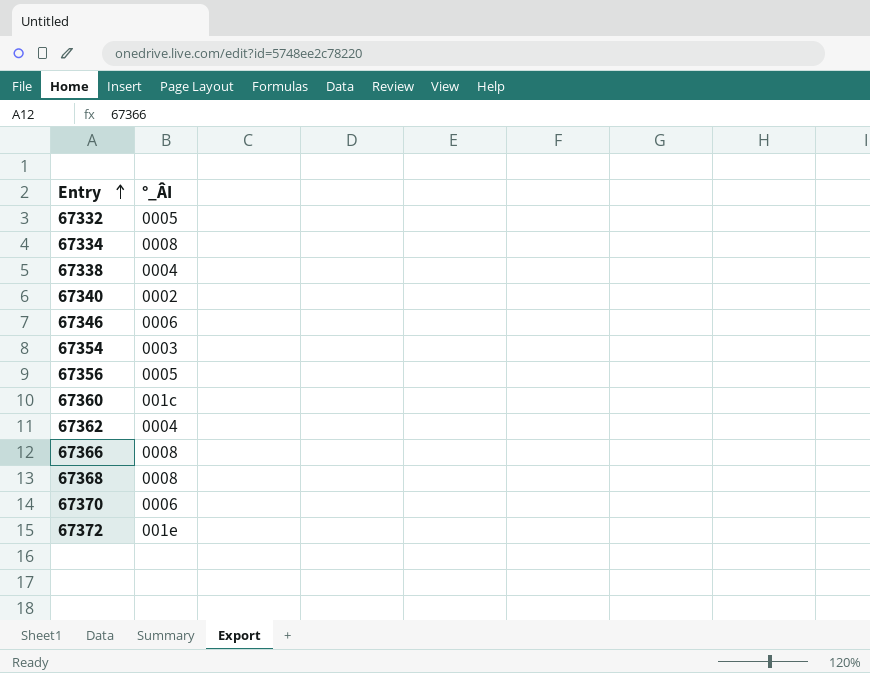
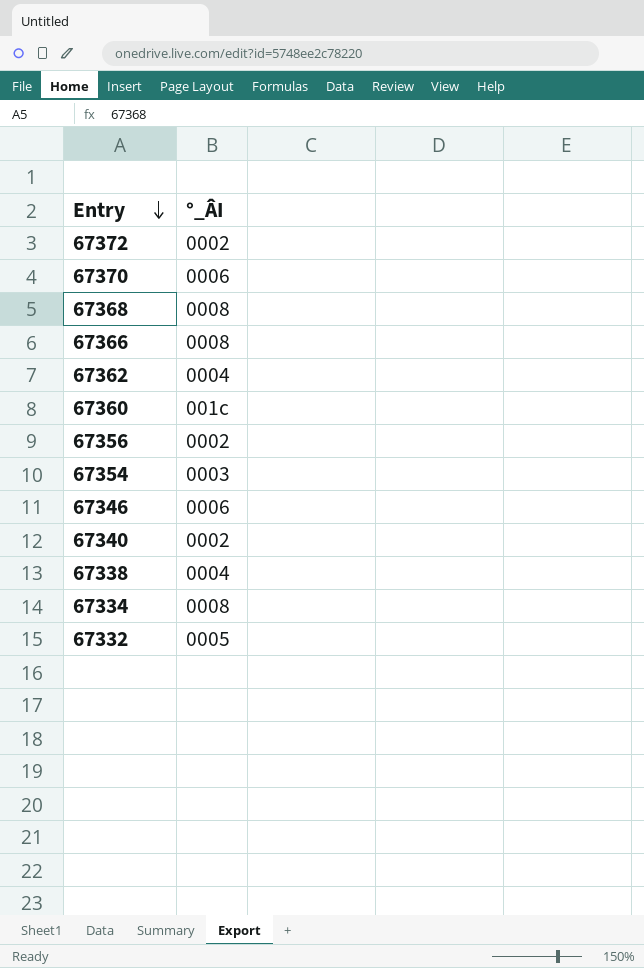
row order: Entry ascending -> Entry descending
67372 | °_ÂI: 001e -> 0002
67356 | °_ÂI: 0005 -> 0002

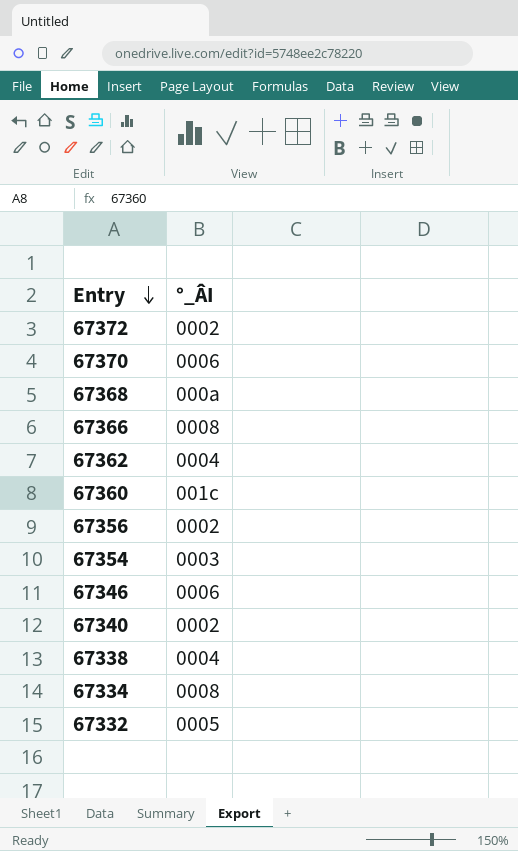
67368 | °_ÂI: 0008 -> 000a

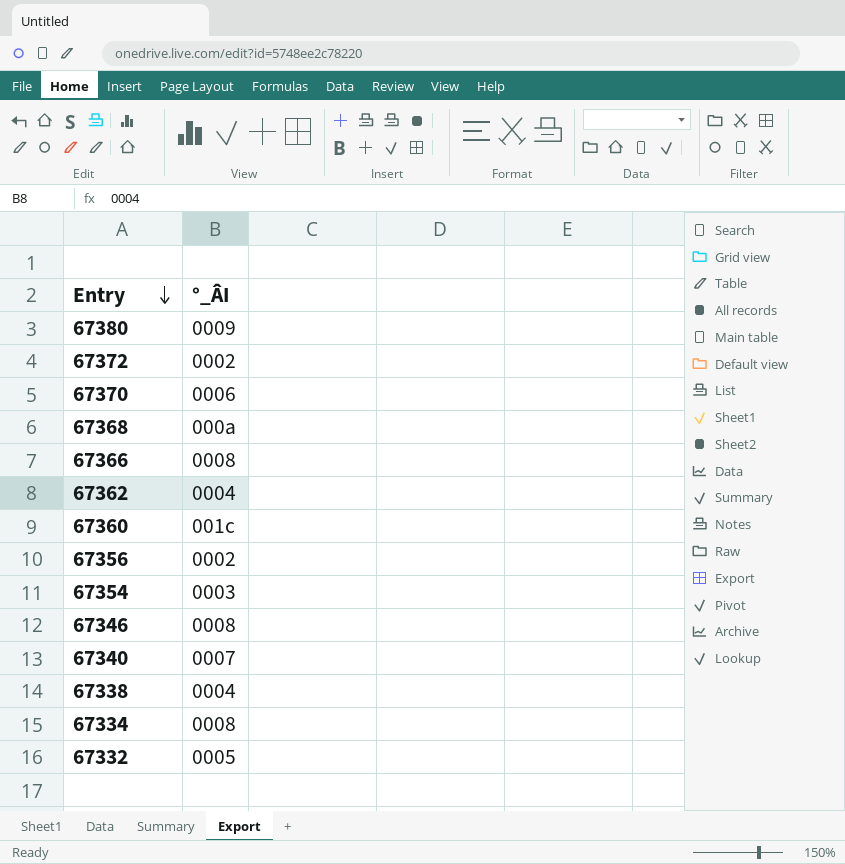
row 67380: none -> 0009
67346 | °_ÂI: 0006 -> 0008
67340 | °_ÂI: 0002 -> 0007

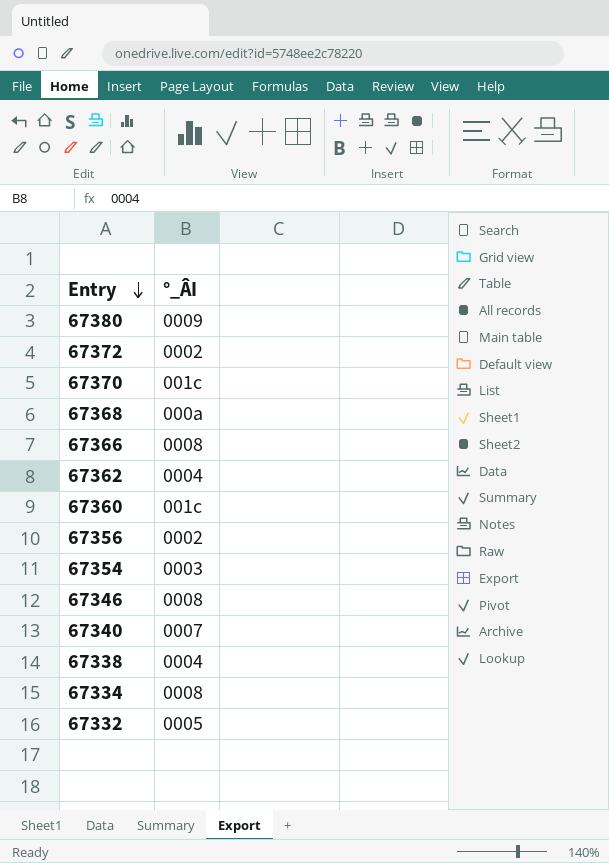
67370 | °_ÂI: 0006 -> 001c

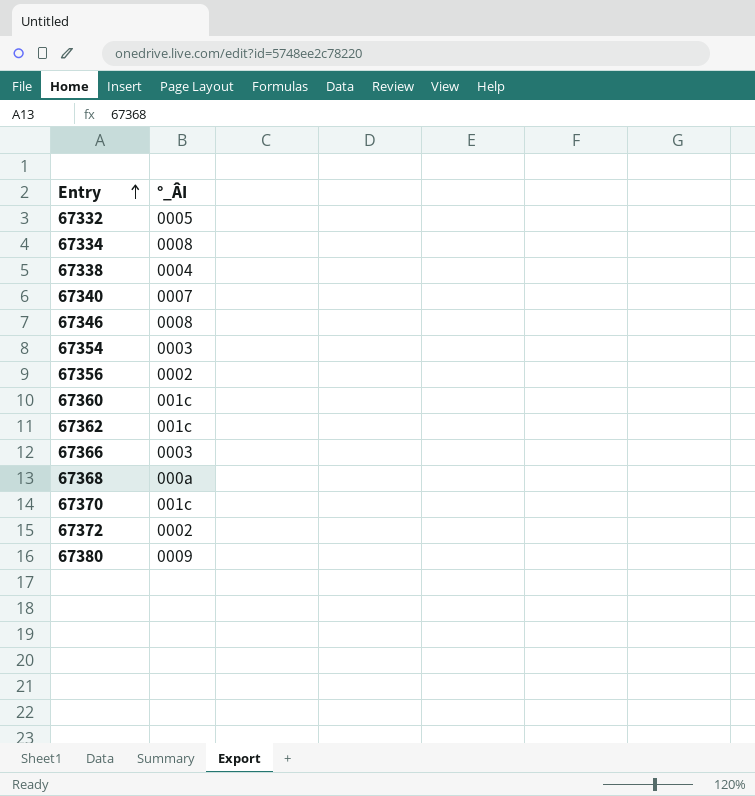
row order: Entry descending -> Entry ascending
67362 | °_ÂI: 0004 -> 001c
67366 | °_ÂI: 0008 -> 0003

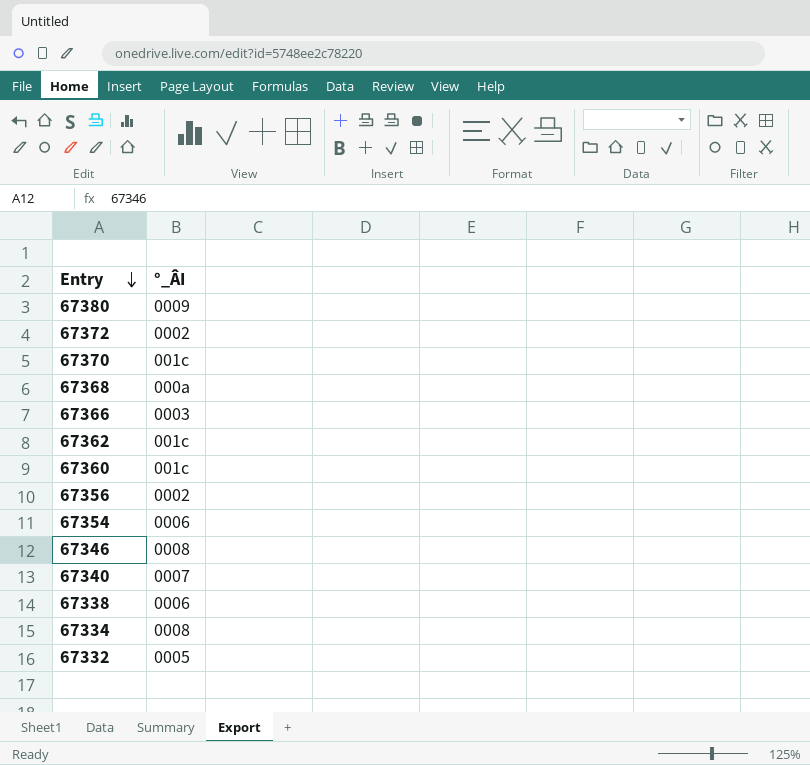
row order: Entry ascending -> Entry descending
67354 | °_ÂI: 0003 -> 0006
67338 | °_ÂI: 0004 -> 0006

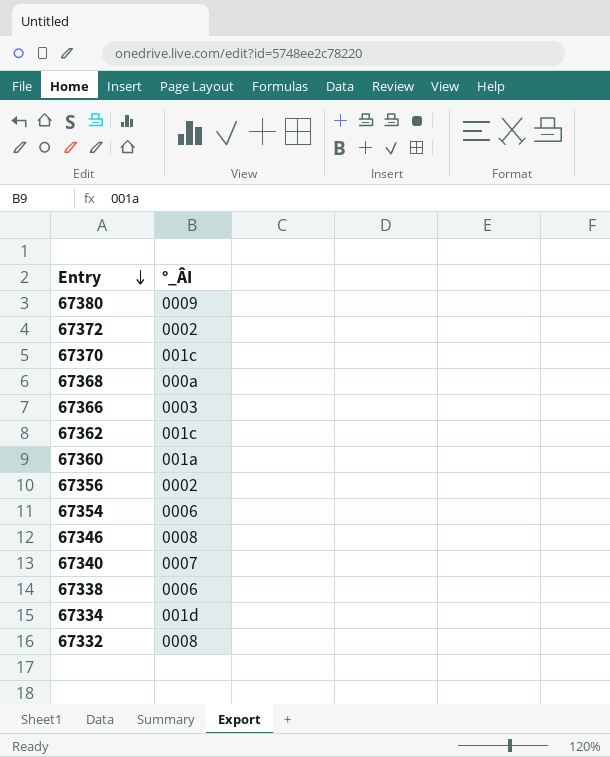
67360 | °_ÂI: 001c -> 001a
67334 | °_ÂI: 0008 -> 001d
67332 | °_ÂI: 0005 -> 0008

